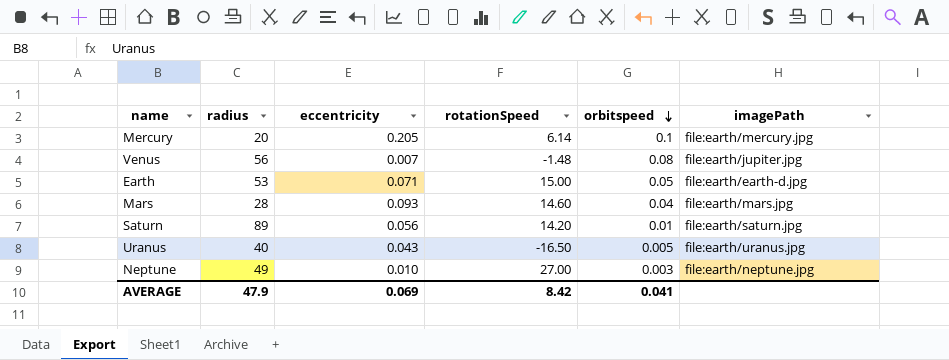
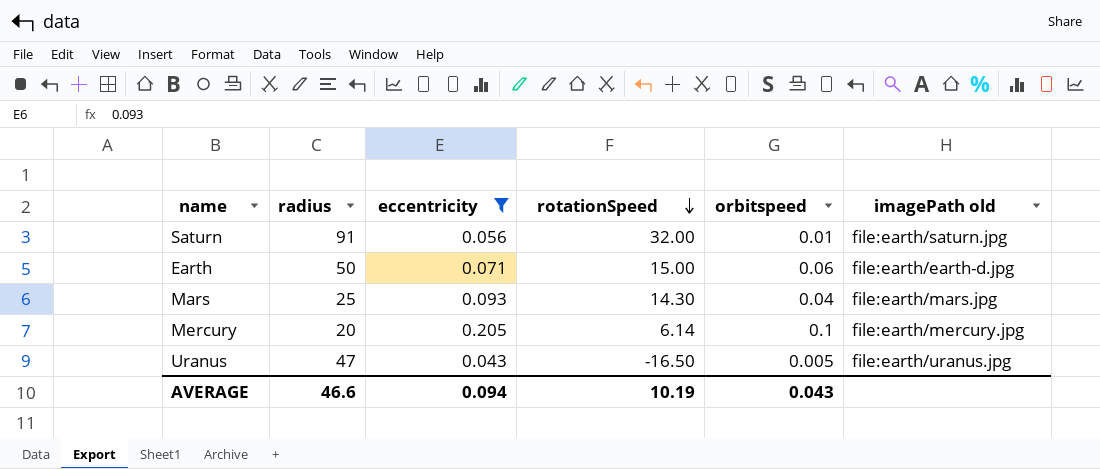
filter: none -> eccentricity >= 0.043
row order: orbitspeed descending -> rotationSpeed descending
column name: imagePath -> imagePath old
Saturn | radius: 89 -> 91
Saturn | rotationSpeed: 14.20 -> 32.00
Earth | radius: 53 -> 50
Earth | orbitspeed: 0.05 -> 0.06
Mars | radius: 28 -> 25
Mars | rotationSpeed: 14.60 -> 14.30
Uranus | radius: 40 -> 47
AVERAGE | radius: 47.9 -> 46.6
AVERAGE | eccentricity: 0.069 -> 0.094
AVERAGE | rotationSpeed: 8.42 -> 10.19
AVERAGE | orbitspeed: 0.041 -> 0.043

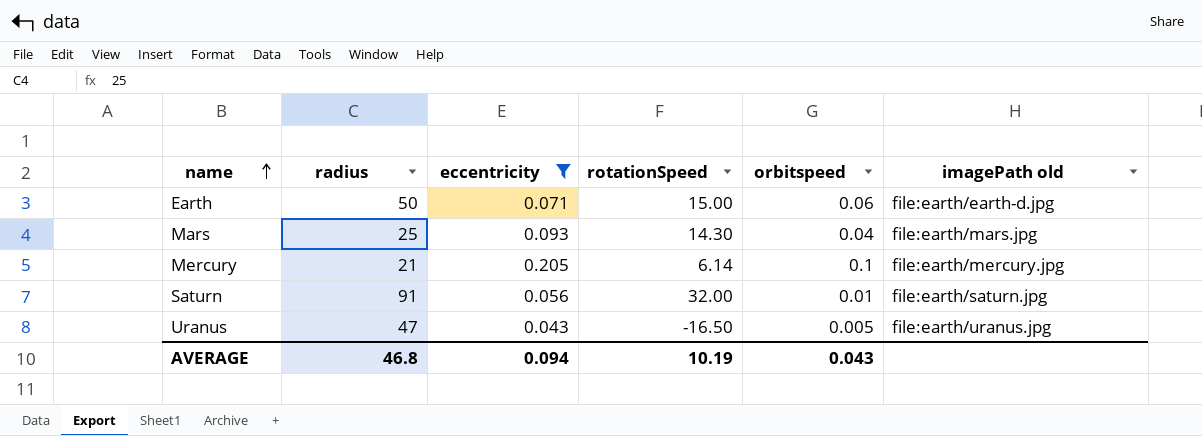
row order: rotationSpeed descending -> name ascending
Mercury | radius: 20 -> 21
AVERAGE | radius: 46.6 -> 46.8

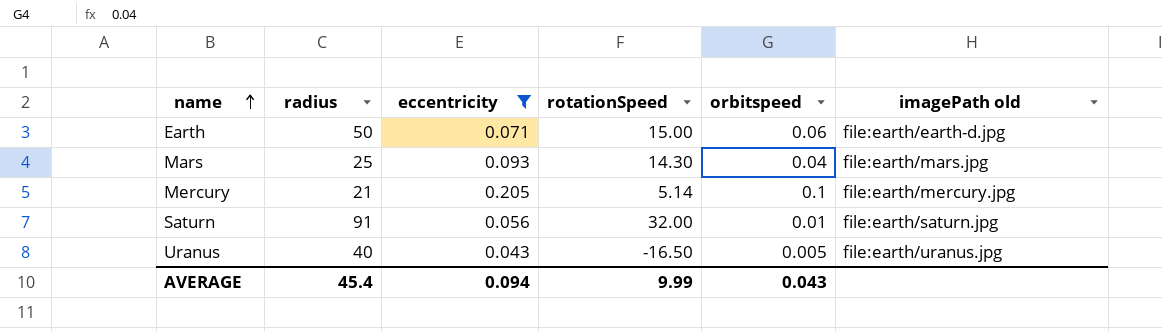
Mercury | rotationSpeed: 6.14 -> 5.14
Uranus | radius: 47 -> 40
AVERAGE | radius: 46.8 -> 45.4
AVERAGE | rotationSpeed: 10.19 -> 9.99

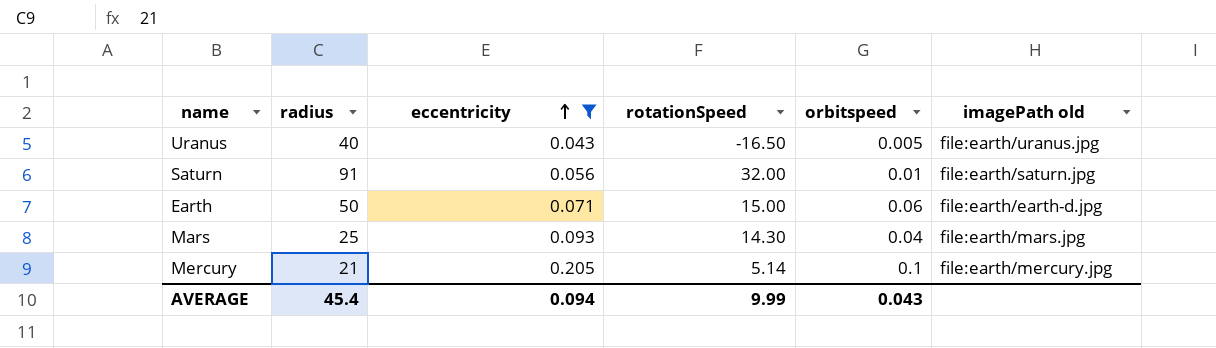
row order: name ascending -> eccentricity ascending

